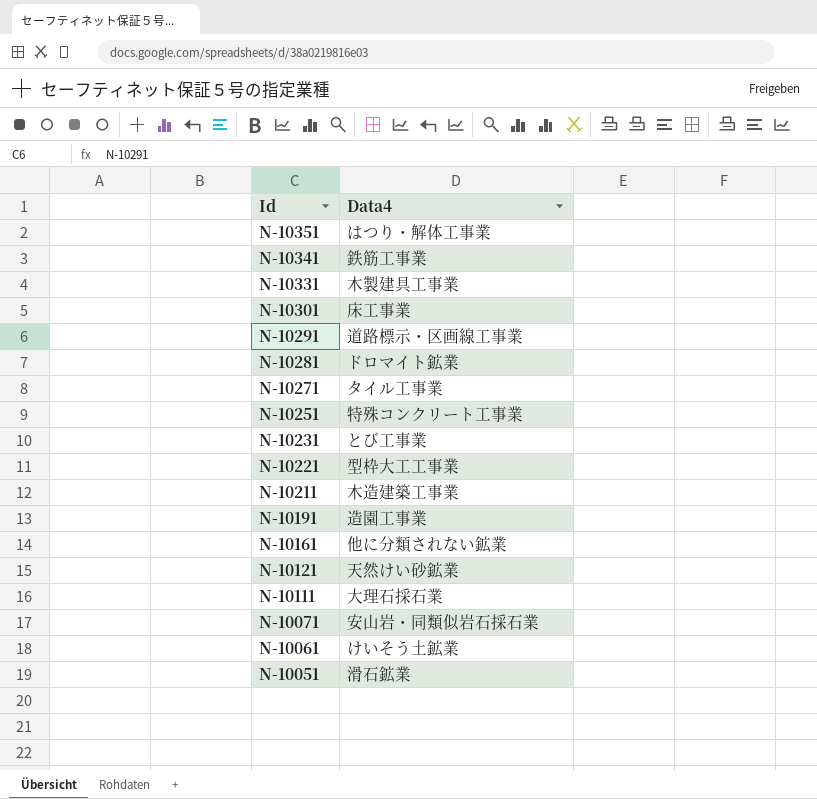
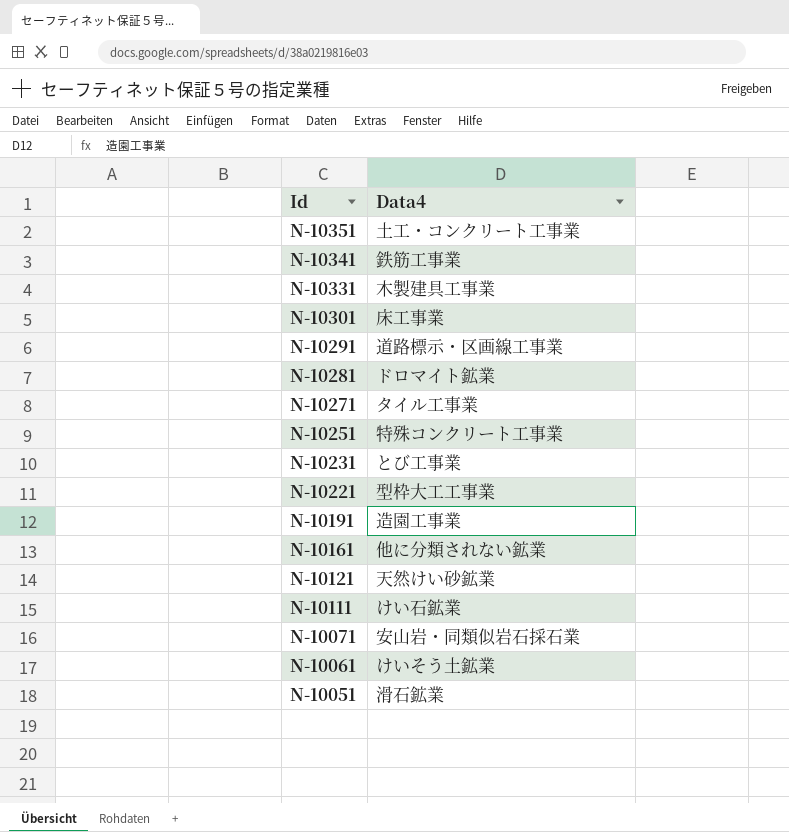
row N-10211: 木造建築工事業 -> none
N-10351 | Data4: はつり・解体工事業 -> 土工・コンクリート工事業
N-10111 | Data4: 大理石採石業 -> けい石鉱業

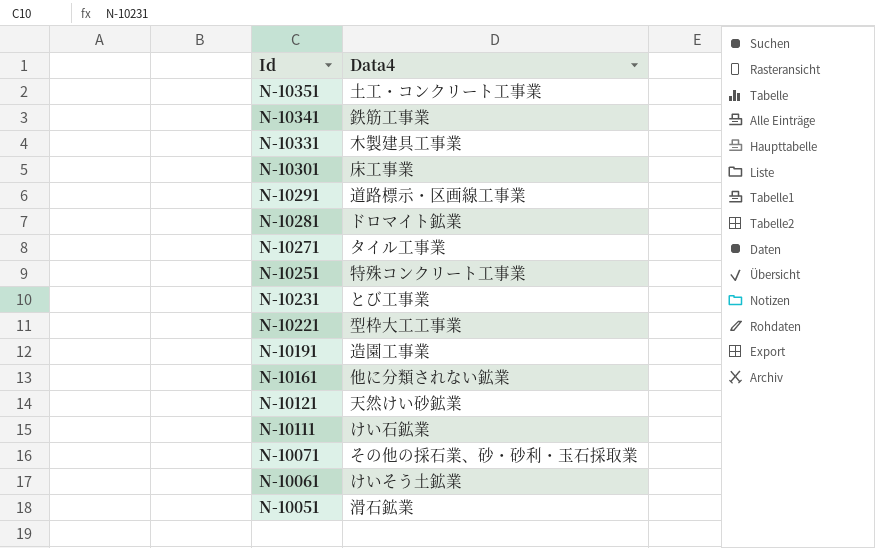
N-10071 | Data4: 安山岩・同類似岩石採石業 -> その他の採石業、砂・砂利・玉石採取業

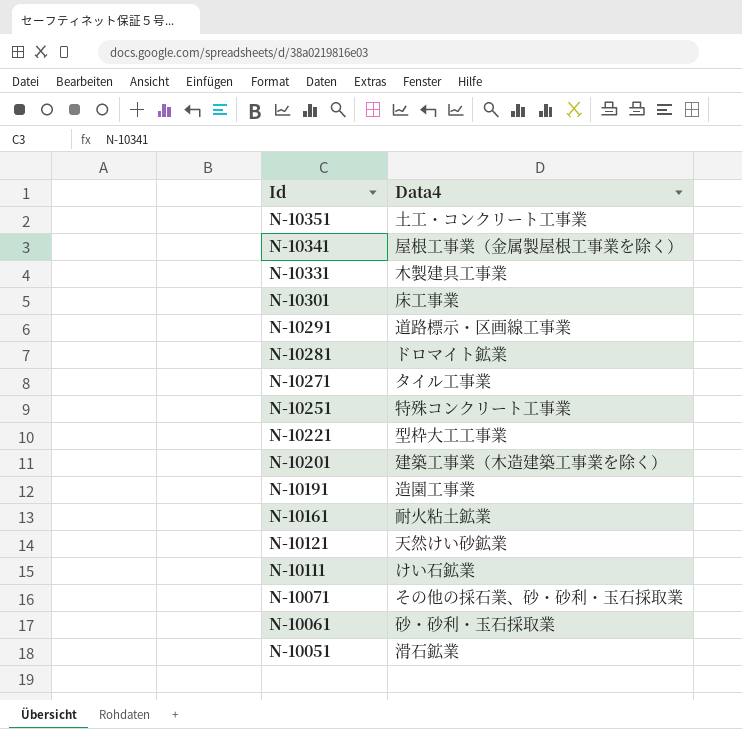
row N-10231: とび工事業 -> none
N-10341 | Data4: 鉄筋工事業 -> 屋根工事業（金属製屋根工事業を除く）
row N-10201: none -> 建築工事業（木造建築工事業を除く）
N-10161 | Data4: 他に分類されない鉱業 -> 耐火粘土鉱業
N-10061 | Data4: けいそう土鉱業 -> 砂・砂利・玉石採取業

